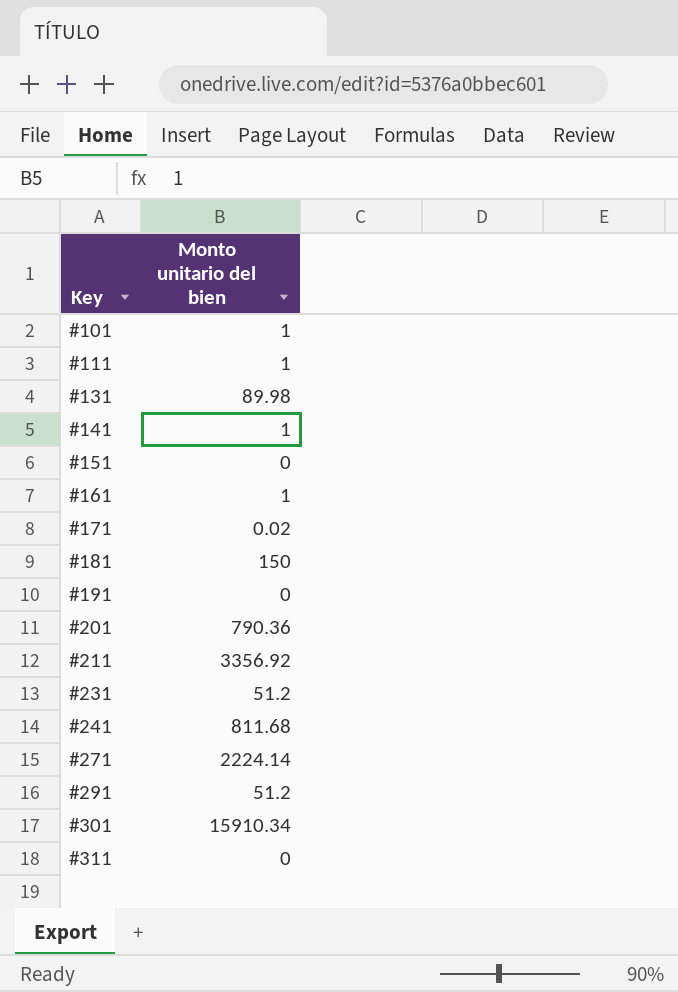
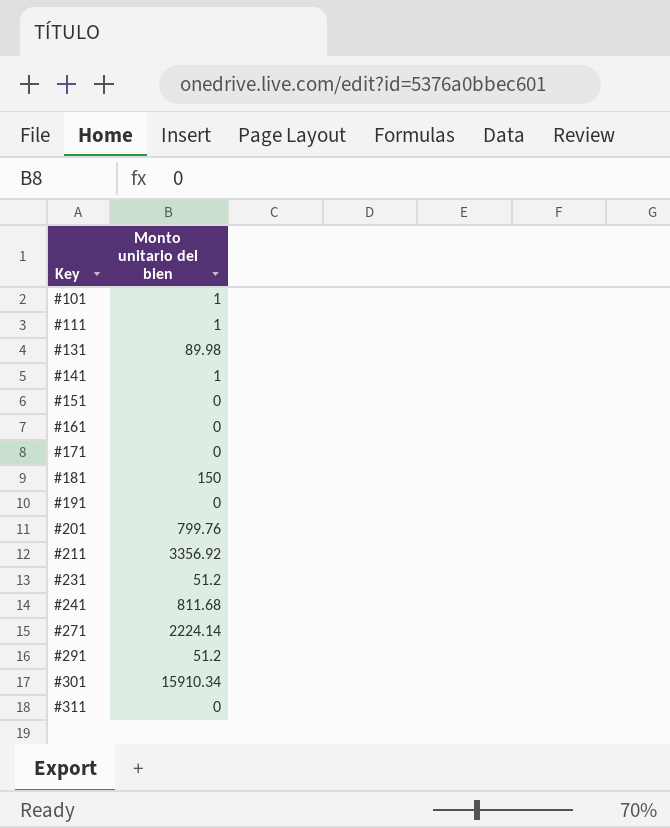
#161 | Monto unitario del bien: 1 -> 0
#171 | Monto unitario del bien: 0.02 -> 0
#201 | Monto unitario del bien: 790.36 -> 799.76

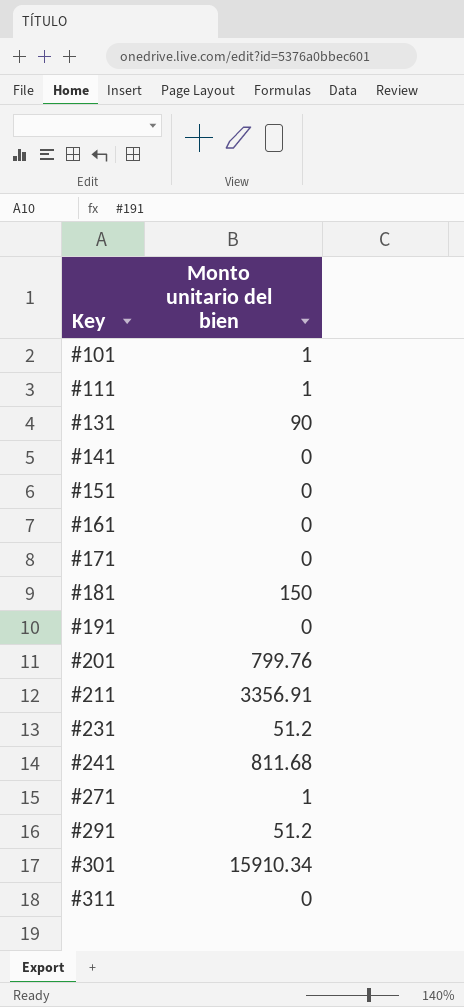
#131 | Monto unitario del bien: 89.98 -> 90
#141 | Monto unitario del bien: 1 -> 0
#211 | Monto unitario del bien: 3356.92 -> 3356.91
#271 | Monto unitario del bien: 2224.14 -> 1

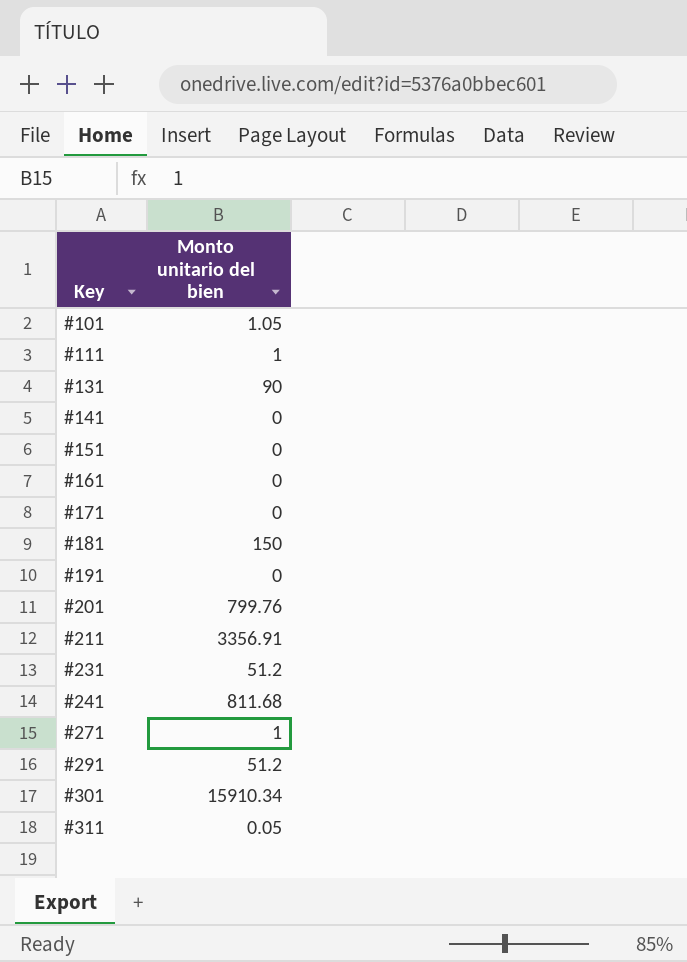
#101 | Monto unitario del bien: 1 -> 1.05
#311 | Monto unitario del bien: 0 -> 0.05

